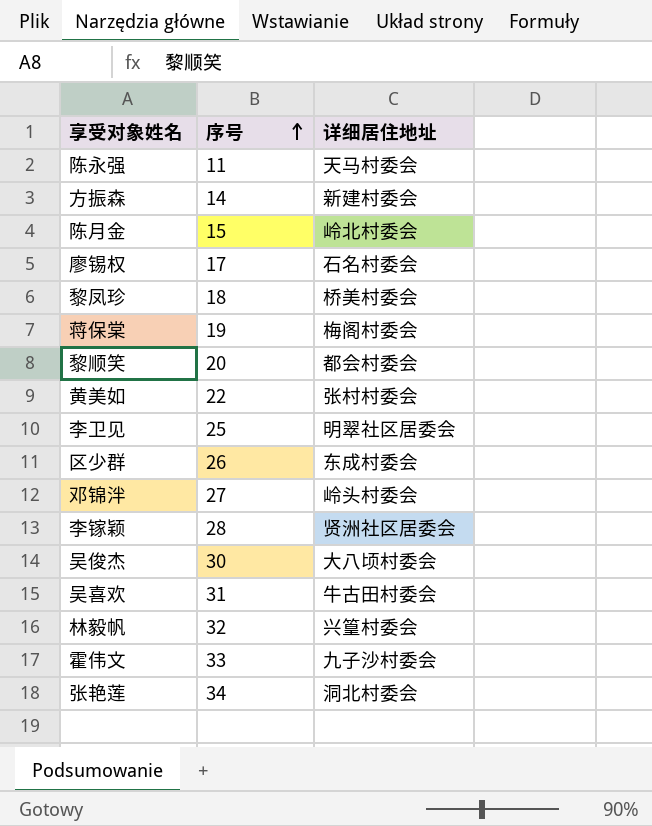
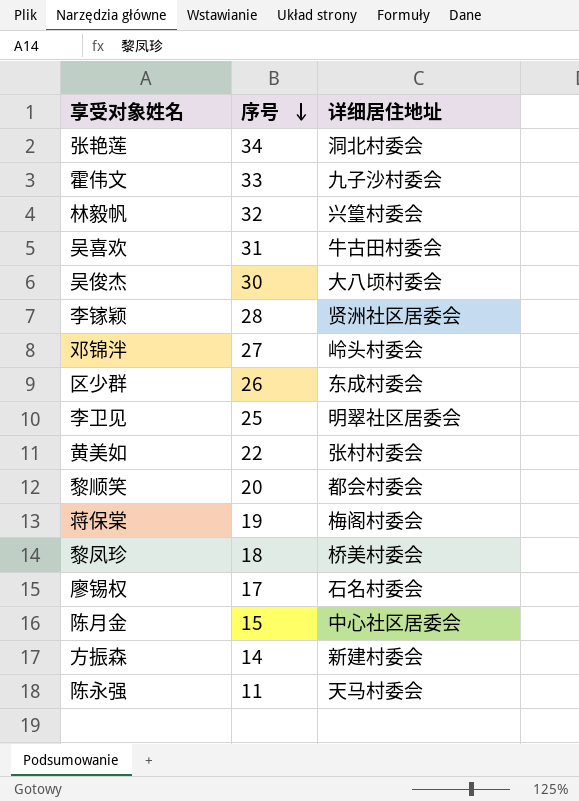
row order: 序号 ascending -> 序号 descending
陈月金 | 详细居住地址: 岭北村委会 -> 中心社区居委会

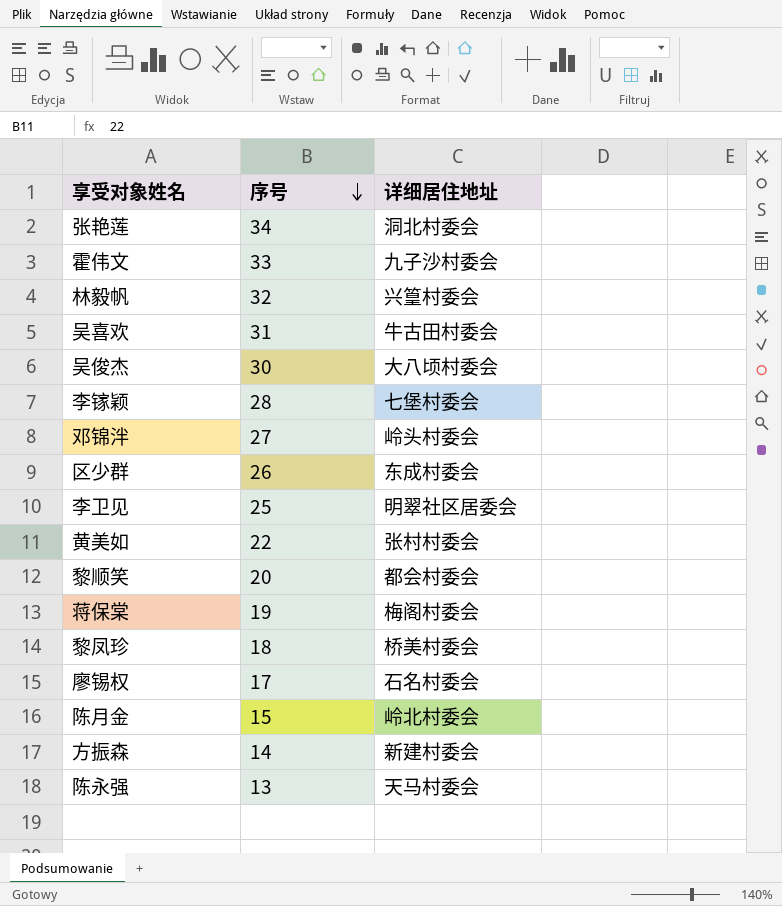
李镓颖 | 详细居住地址: 贤洲社区居委会 -> 七堡村委会
陈月金 | 详细居住地址: 中心社区居委会 -> 岭北村委会
陈永强 | 序号: 11 -> 13

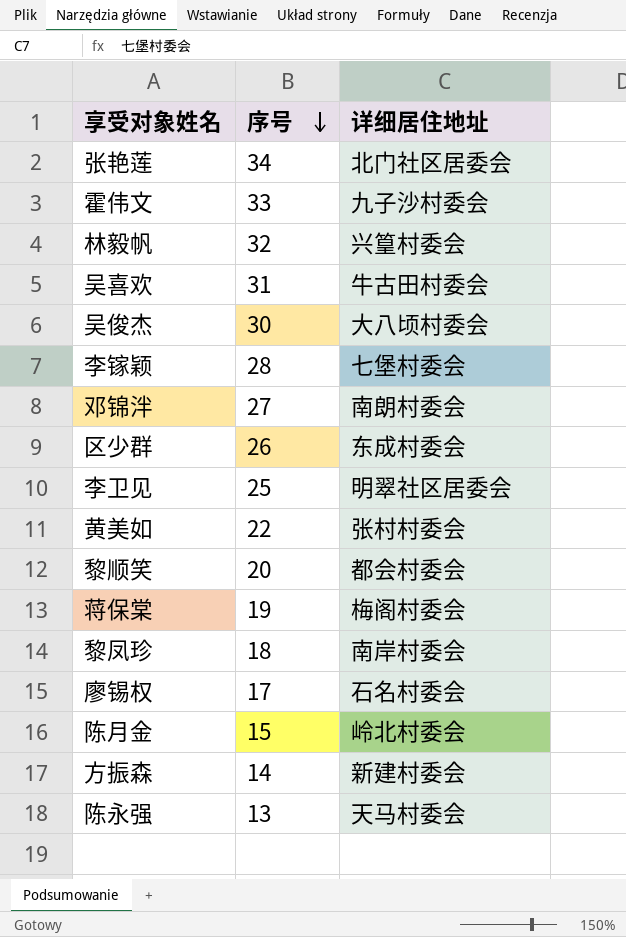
张艳莲 | 详细居住地址: 洞北村委会 -> 北门社区居委会
邓锦泮 | 详细居住地址: 岭头村委会 -> 南朗村委会
黎凤珍 | 详细居住地址: 桥美村委会 -> 南岸村委会

